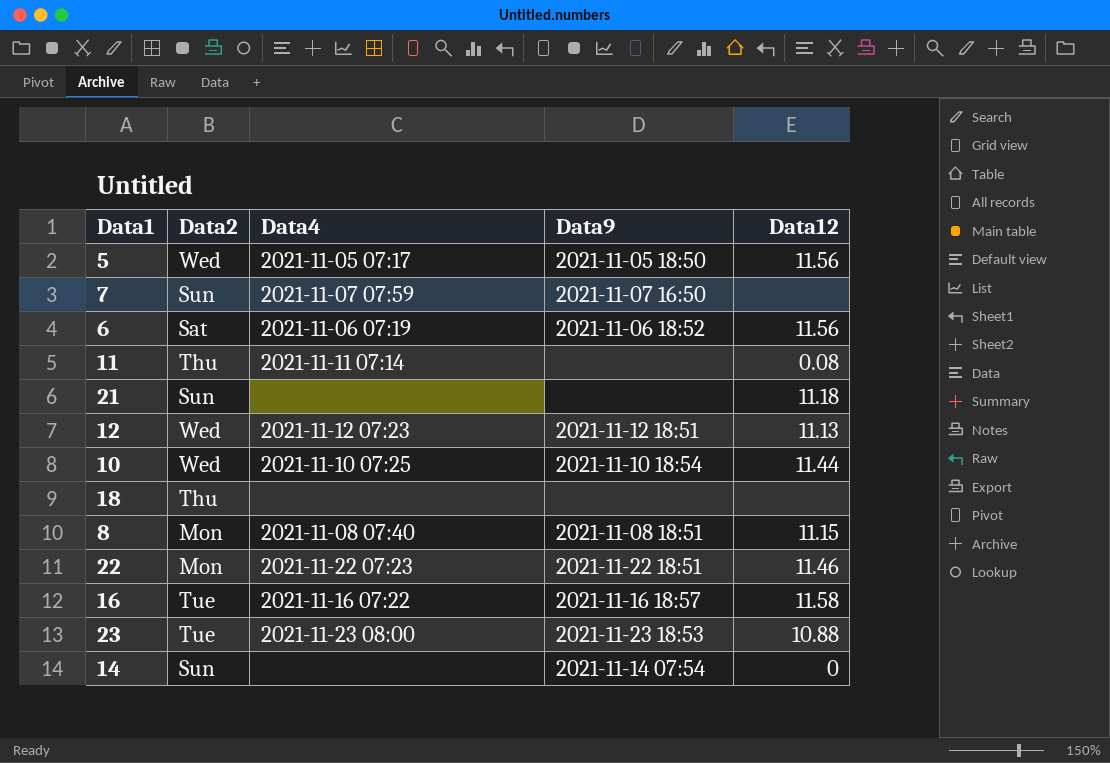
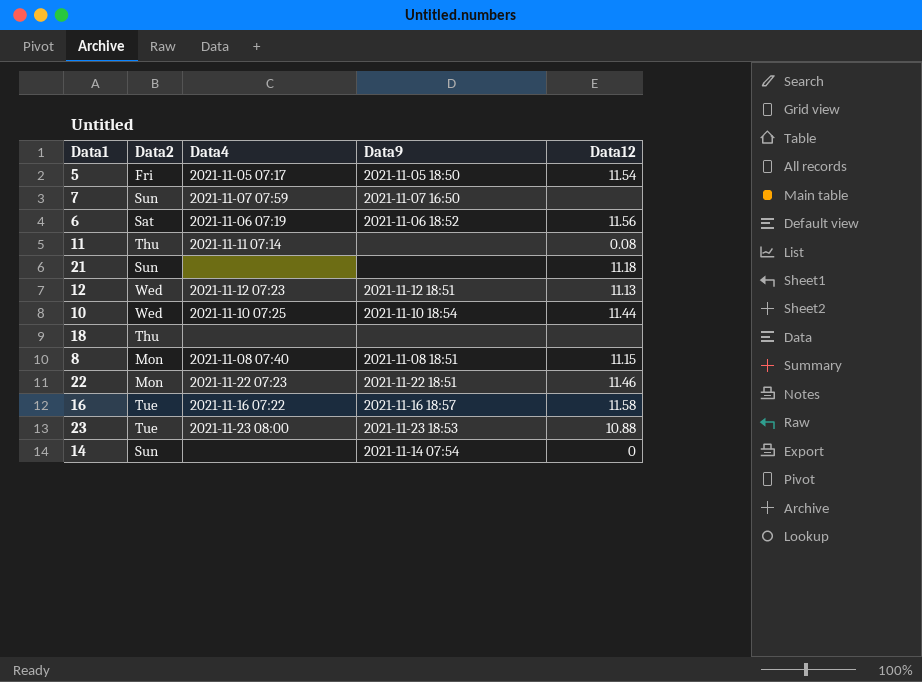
5 | Data2: Wed -> Fri
5 | Data12: 11.56 -> 11.54

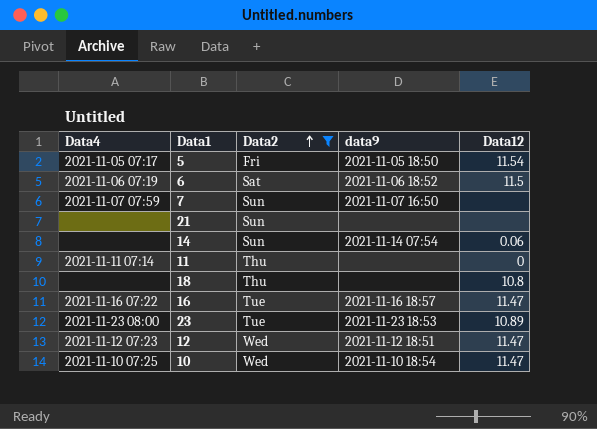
filter: none -> Data2 != Mon
row order: none -> Data2 ascending
column Data4 | position: 3 -> 1
column name: Data9 -> data9
6 | Data12: 11.56 -> 11.5
21 | Data12: 11.18 -> none
14 | Data12: 0 -> 0.06
11 | Data12: 0.08 -> 0
18 | Data12: none -> 10.8
16 | Data12: 11.58 -> 11.47
23 | Data12: 10.88 -> 10.89
12 | Data12: 11.13 -> 11.47
10 | Data12: 11.44 -> 11.47

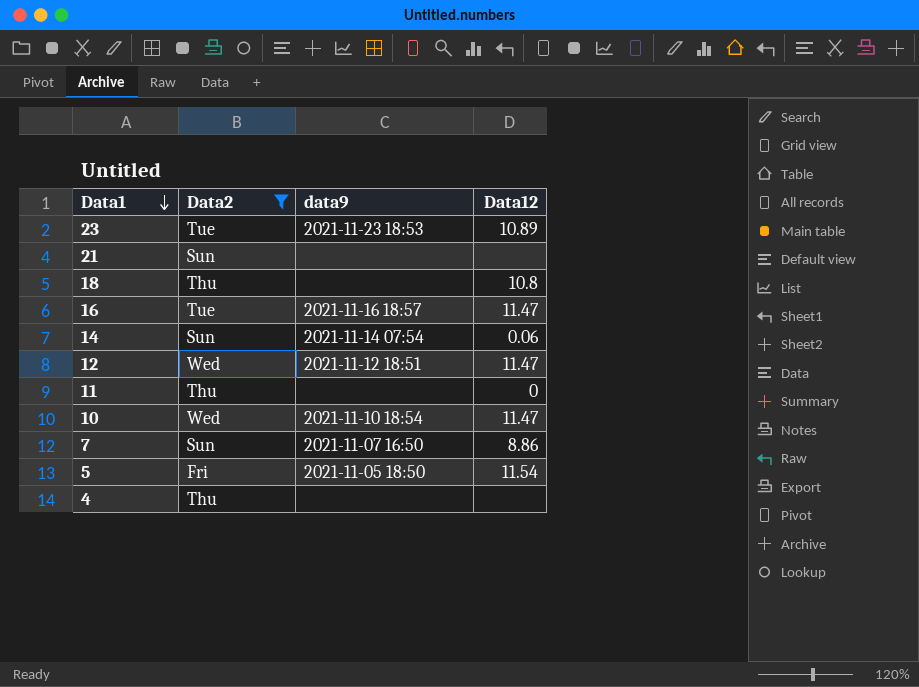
row order: Data2 ascending -> Data1 descending
column Data4 | position: 1 -> none
row 6: 2021-11-06 07:19 | Sat | 2021-11-06 18:52 | 11.5 -> none
7 | Data12: none -> 8.86
row 4: none -> Thu | none | none

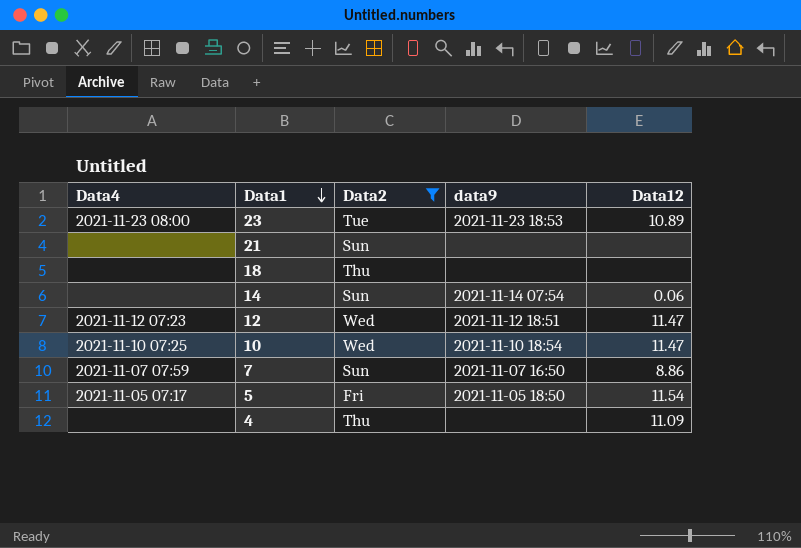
column Data4 | position: none -> 1
row 16: Tue | 2021-11-16 18:57 | 11.47 -> none
row 11: Thu | none | 0 -> none
18 | Data12: 10.8 -> none
4 | Data12: none -> 11.09

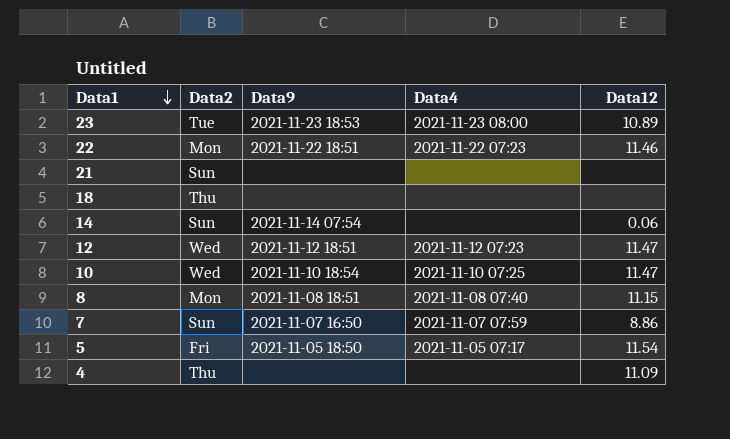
filter: Data2 != Mon -> none
column name: data9 -> Data9
column Data4 | position: 1 -> 4

